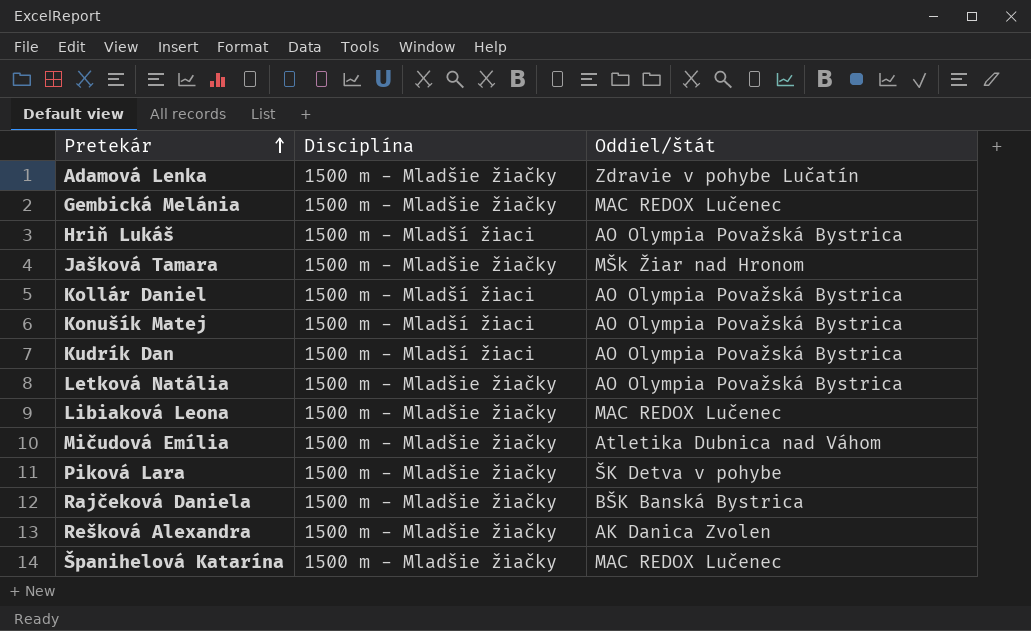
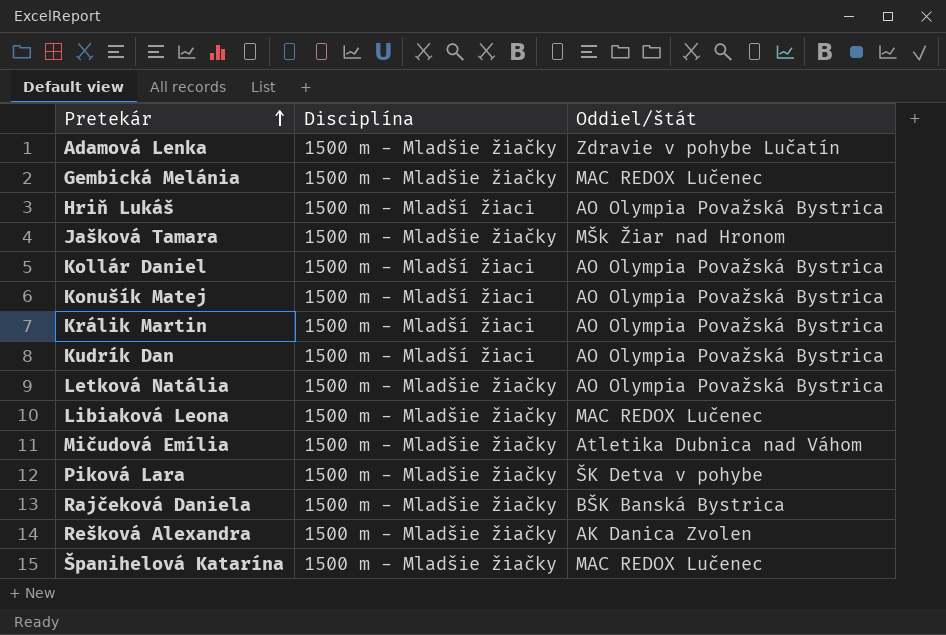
row Králik Martin: none -> 1500 m - Mladší žiaci | AO Olympia Považská Bystrica

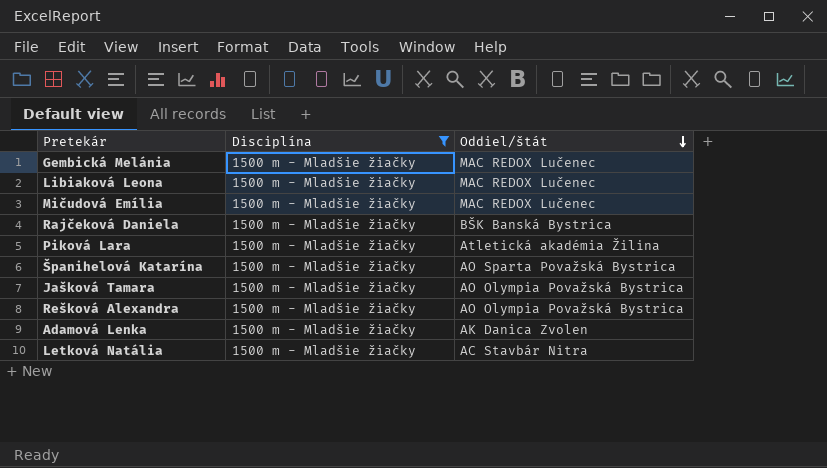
filter: none -> Disciplína = 1500 m - Mladšie žiačky
row order: Pretekár ascending -> Oddiel/štát descending
Mičudová Emília | Oddiel/štát: Atletika Dubnica nad Váhom -> MAC REDOX Lučenec
Piková Lara | Oddiel/štát: ŠK Detva v pohybe -> Atletická akadémia Žilina
Španihelová Katarína | Oddiel/štát: MAC REDOX Lučenec -> AO Sparta Považská Bystrica
Jašková Tamara | Oddiel/štát: MŠk Žiar nad Hronom -> AO Olympia Považská Bystrica
Rešková Alexandra | Oddiel/štát: AK Danica Zvolen -> AO Olympia Považská Bystrica
Adamová Lenka | Oddiel/štát: Zdravie v pohybe Lučatín -> AK Danica Zvolen
Letková Natália | Oddiel/štát: AO Olympia Považská Bystrica -> AC Stavbár Nitra

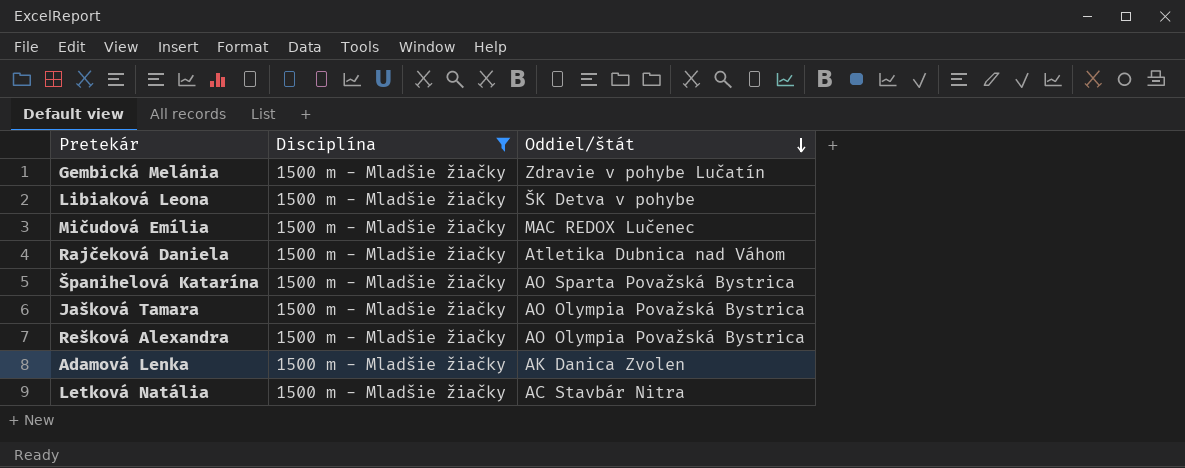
row Piková Lara: 1500 m - Mladšie žiačky | Atletická akadémia Žilina -> none
Gembická Melánia | Oddiel/štát: MAC REDOX Lučenec -> Zdravie v pohybe Lučatín
Libiaková Leona | Oddiel/štát: MAC REDOX Lučenec -> ŠK Detva v pohybe
Rajčeková Daniela | Oddiel/štát: BŠK Banská Bystrica -> Atletika Dubnica nad Váhom

